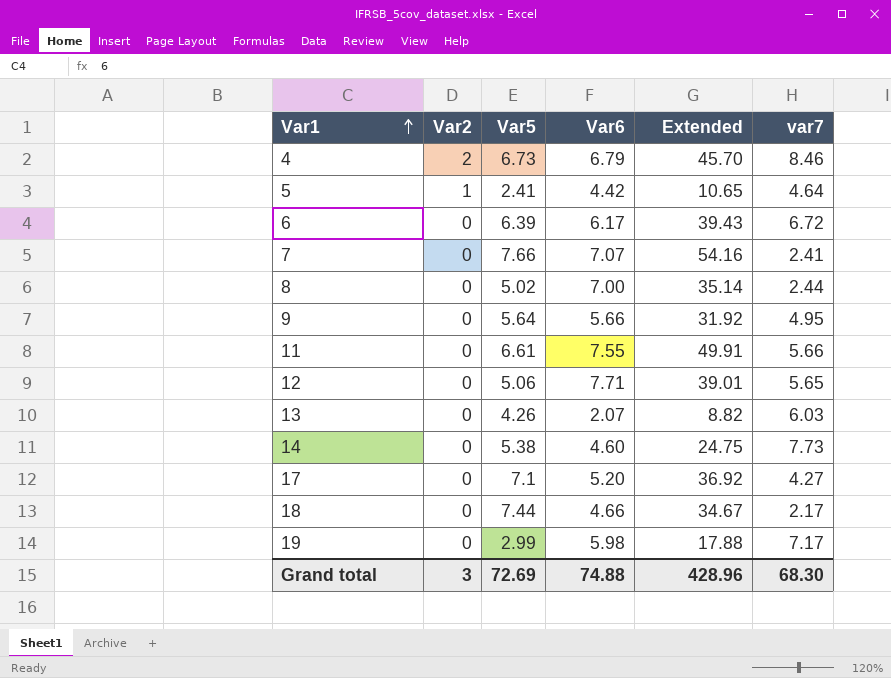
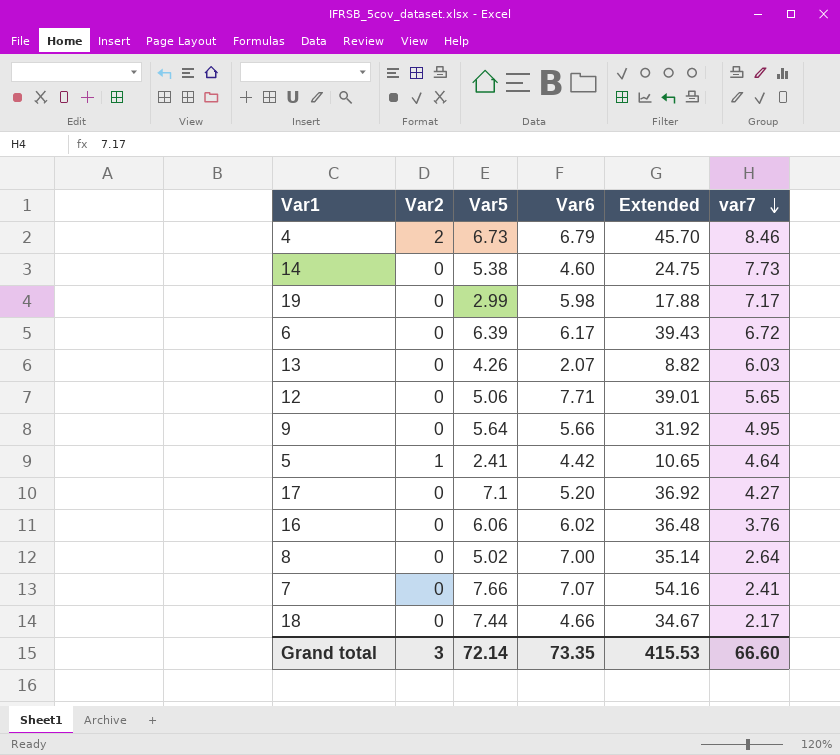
row order: Var1 ascending -> var7 descending
row 11: 0 | 6.61 | 7.55 | 49.91 | 5.66 -> none
row 16: none -> 0 | 6.06 | 6.02 | 36.48 | 3.76
8 | var7: 2.44 -> 2.64
Grand total | Var5: 72.69 -> 72.14
Grand total | Var6: 74.88 -> 73.35
Grand total | Extended: 428.96 -> 415.53
Grand total | var7: 68.30 -> 66.60

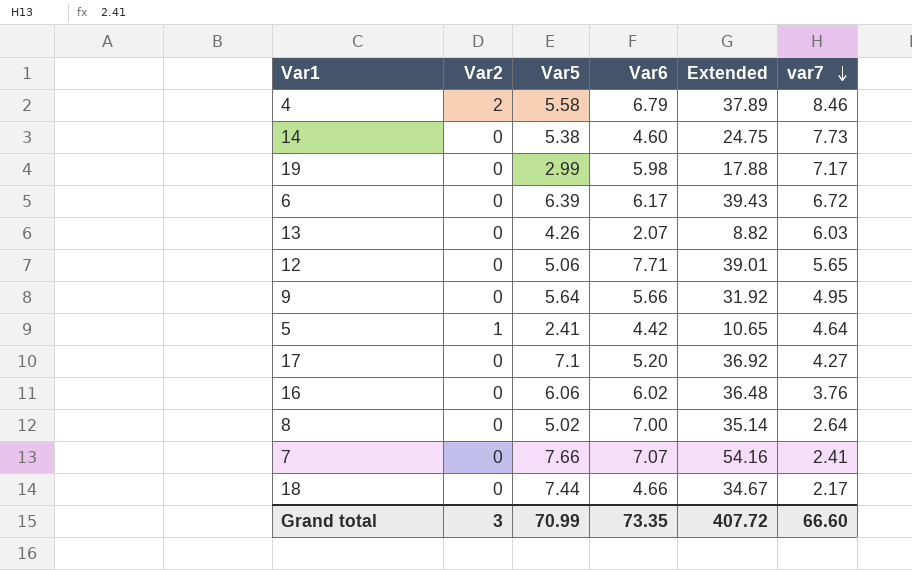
4 | Var5: 6.73 -> 5.58
4 | Extended: 45.70 -> 37.89
Grand total | Var5: 72.14 -> 70.99
Grand total | Extended: 415.53 -> 407.72

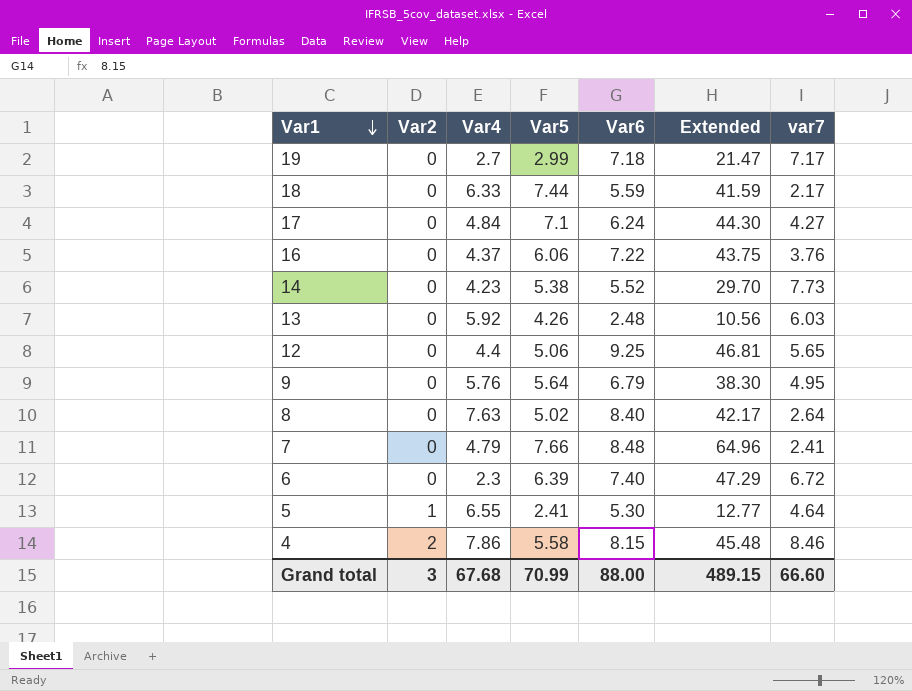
row order: var7 descending -> Var1 descending
column Var4 | position: none -> 3
19 | Var6: 5.98 -> 7.18
19 | Extended: 17.88 -> 21.47
18 | Var6: 4.66 -> 5.59
18 | Extended: 34.67 -> 41.59
17 | Var6: 5.20 -> 6.24
17 | Extended: 36.92 -> 44.30
16 | Var6: 6.02 -> 7.22
16 | Extended: 36.48 -> 43.75
14 | Var6: 4.60 -> 5.52
14 | Extended: 24.75 -> 29.70
13 | Var6: 2.07 -> 2.48
13 | Extended: 8.82 -> 10.56
12 | Var6: 7.71 -> 9.25
12 | Extended: 39.01 -> 46.81
9 | Var6: 5.66 -> 6.79
9 | Extended: 31.92 -> 38.30
8 | Var6: 7.00 -> 8.40
8 | Extended: 35.14 -> 42.17
7 | Var6: 7.07 -> 8.48
7 | Extended: 54.16 -> 64.96
6 | Var6: 6.17 -> 7.40
6 | Extended: 39.43 -> 47.29
5 | Var6: 4.42 -> 5.30
5 | Extended: 10.65 -> 12.77
4 | Var6: 6.79 -> 8.15
4 | Extended: 37.89 -> 45.48
Grand total | Var6: 73.35 -> 88.00
Grand total | Extended: 407.72 -> 489.15

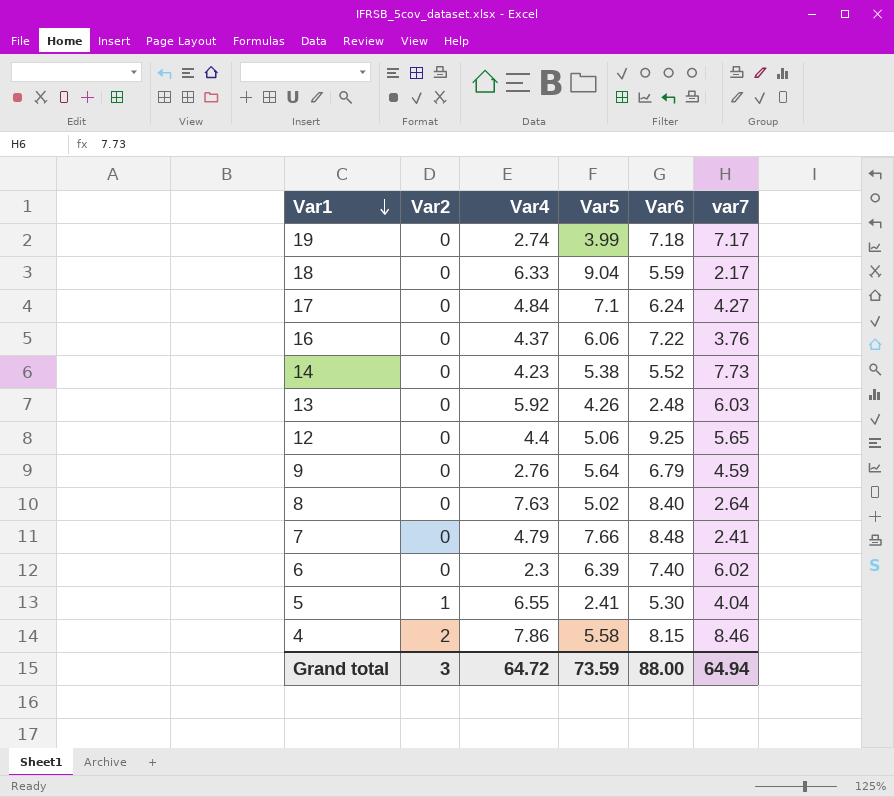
column Extended | formula: [Var5] * [Var6] -> none
19 | Var4: 2.7 -> 2.74
19 | Var5: 2.99 -> 3.99
18 | Var5: 7.44 -> 9.04
9 | Var4: 5.76 -> 2.76
9 | var7: 4.95 -> 4.59
6 | var7: 6.72 -> 6.02
5 | var7: 4.64 -> 4.04
Grand total | Var4: 67.68 -> 64.72
Grand total | Var5: 70.99 -> 73.59
Grand total | var7: 66.60 -> 64.94

